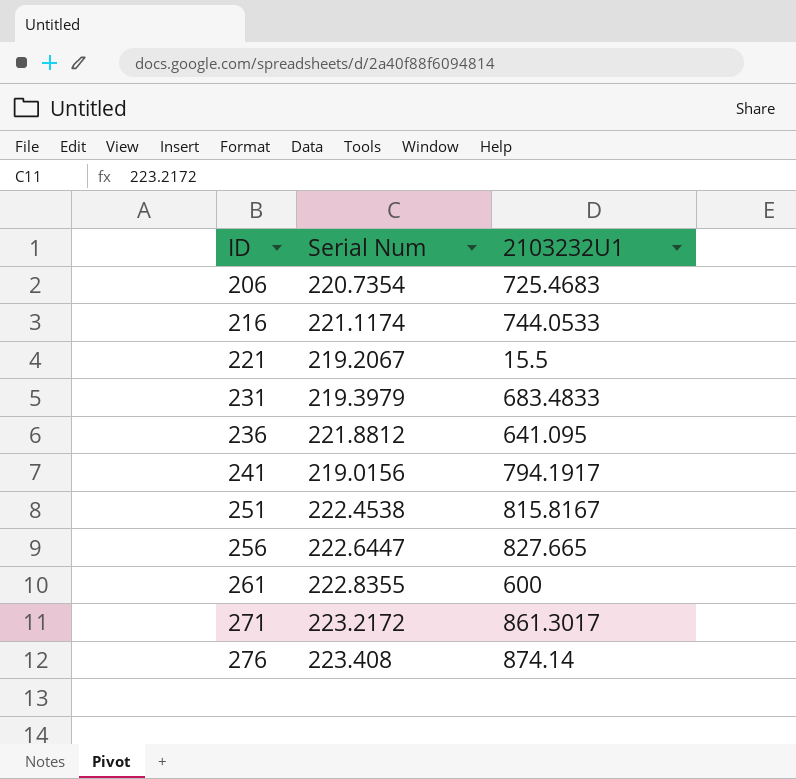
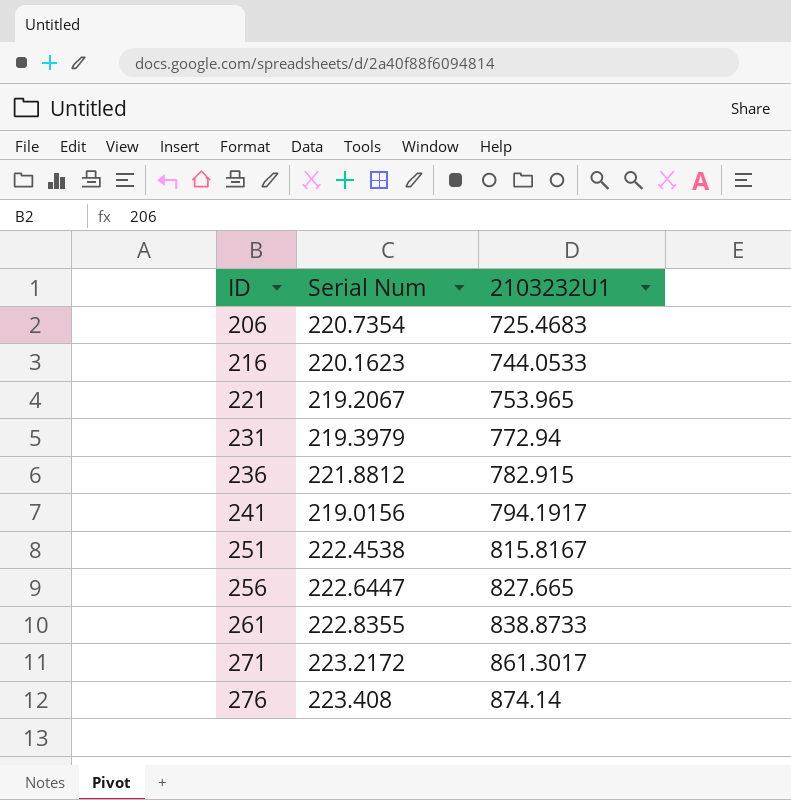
216 | Serial Num: 221.1174 -> 220.1623
221 | 2103232U1: 15.5 -> 753.965
231 | 2103232U1: 683.4833 -> 772.94
236 | 2103232U1: 641.095 -> 782.915
261 | 2103232U1: 600 -> 838.8733

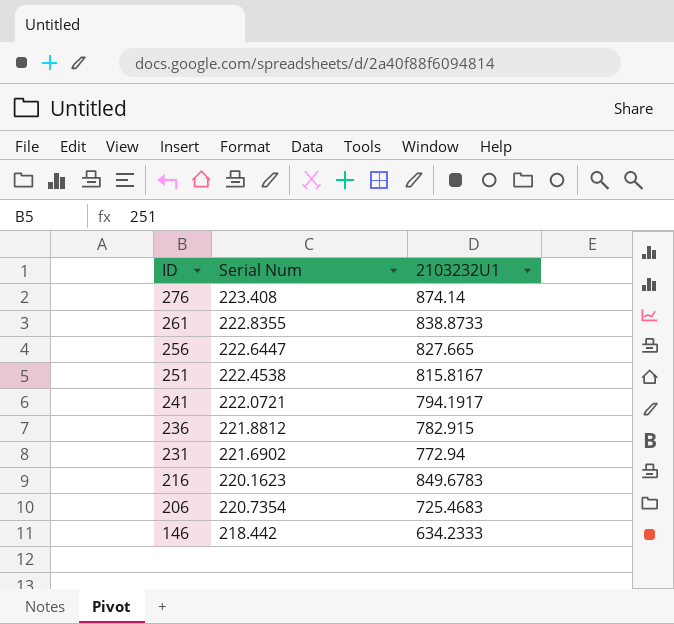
row order: ID ascending -> ID descending
row 221: 219.2067 | 753.965 -> none
row 271: 223.2172 | 861.3017 -> none
241 | Serial Num: 219.0156 -> 222.0721
231 | Serial Num: 219.3979 -> 221.6902
216 | 2103232U1: 744.0533 -> 849.6783
row 146: none -> 218.442 | 634.2333

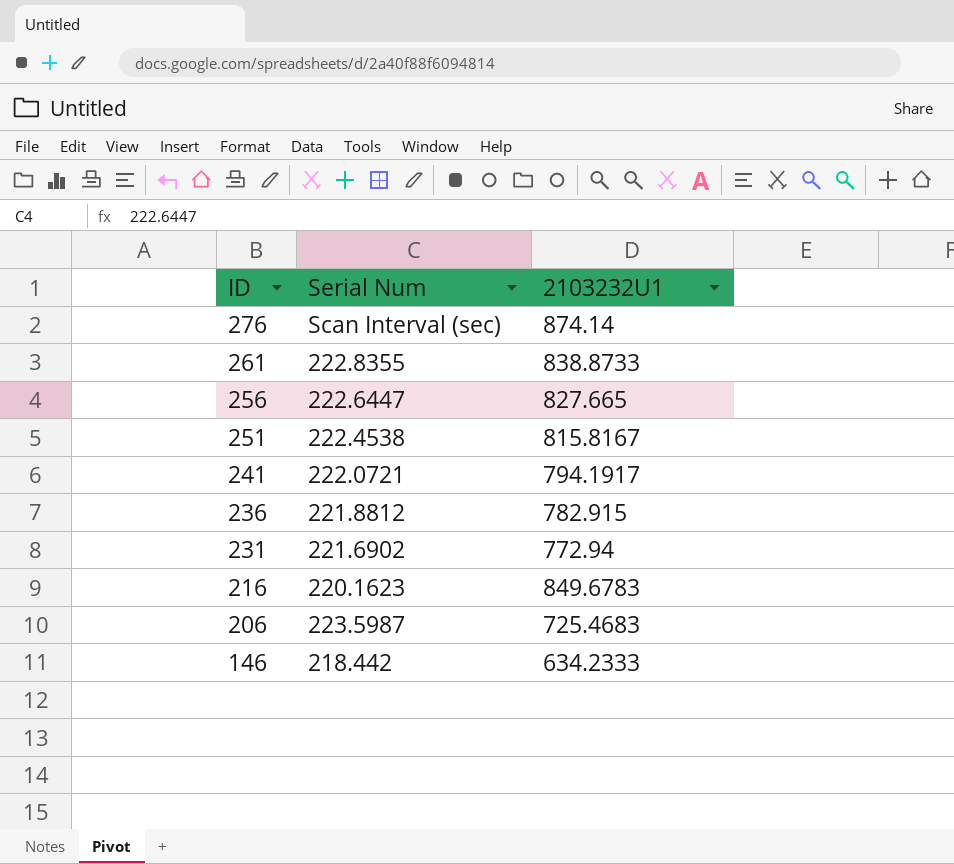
276 | Serial Num: 223.408 -> Scan Interval (sec)
206 | Serial Num: 220.7354 -> 223.5987

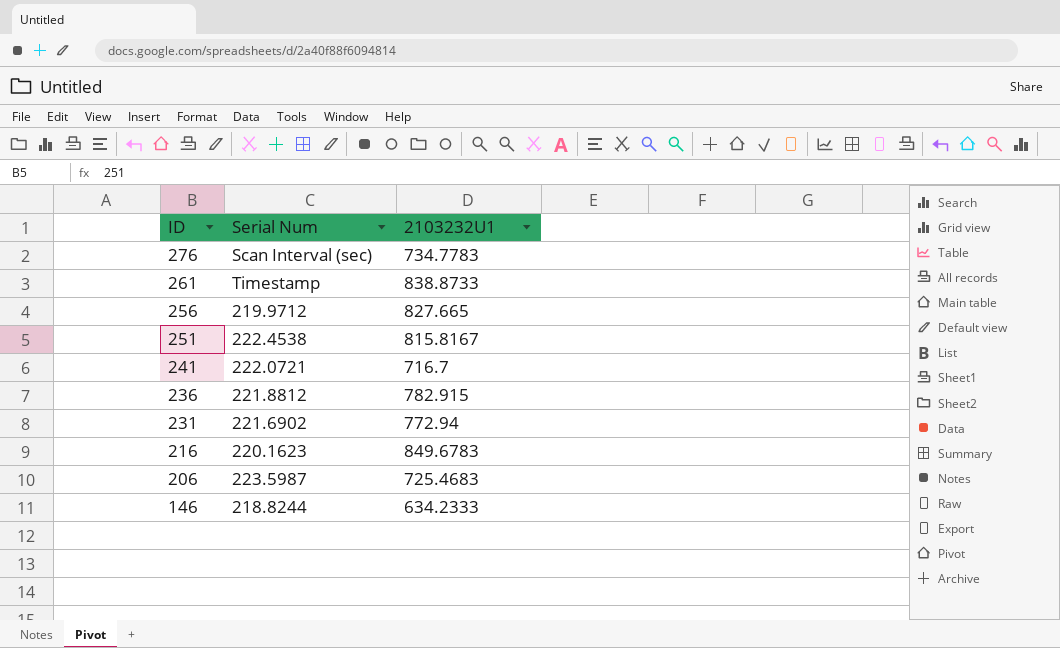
276 | 2103232U1: 874.14 -> 734.7783
261 | Serial Num: 222.8355 -> Timestamp
256 | Serial Num: 222.6447 -> 219.9712
241 | 2103232U1: 794.1917 -> 716.7
146 | Serial Num: 218.442 -> 218.8244

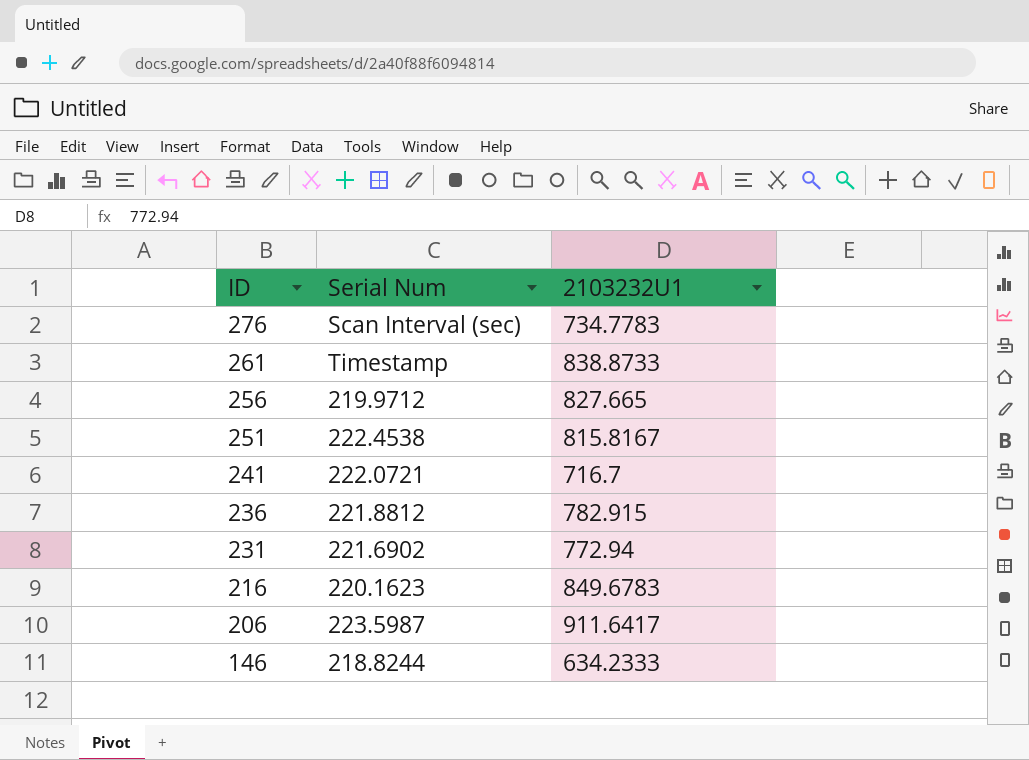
206 | 2103232U1: 725.4683 -> 911.6417

